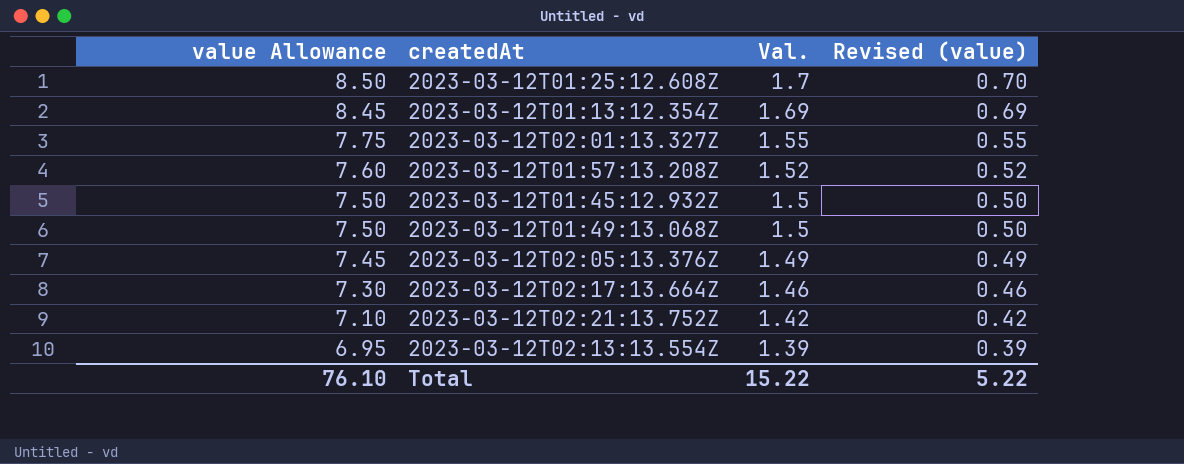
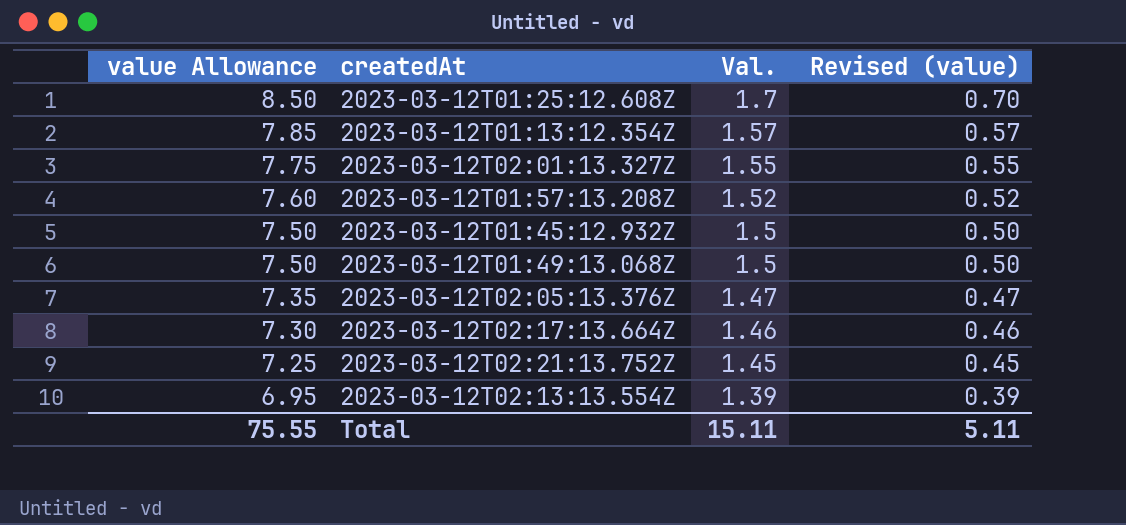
2023-03-12T01:13:12.354Z | value Allowance: 8.45 -> 7.85
2023-03-12T01:13:12.354Z | Val.: 1.69 -> 1.57
2023-03-12T01:13:12.354Z | Revised (value): 0.69 -> 0.57
2023-03-12T02:05:13.376Z | value Allowance: 7.45 -> 7.35
2023-03-12T02:05:13.376Z | Val.: 1.49 -> 1.47
2023-03-12T02:05:13.376Z | Revised (value): 0.49 -> 0.47
2023-03-12T02:21:13.752Z | value Allowance: 7.10 -> 7.25
2023-03-12T02:21:13.752Z | Val.: 1.42 -> 1.45
2023-03-12T02:21:13.752Z | Revised (value): 0.42 -> 0.45
Total | value Allowance: 76.10 -> 75.55
Total | Val.: 15.22 -> 15.11
Total | Revised (value): 5.22 -> 5.11

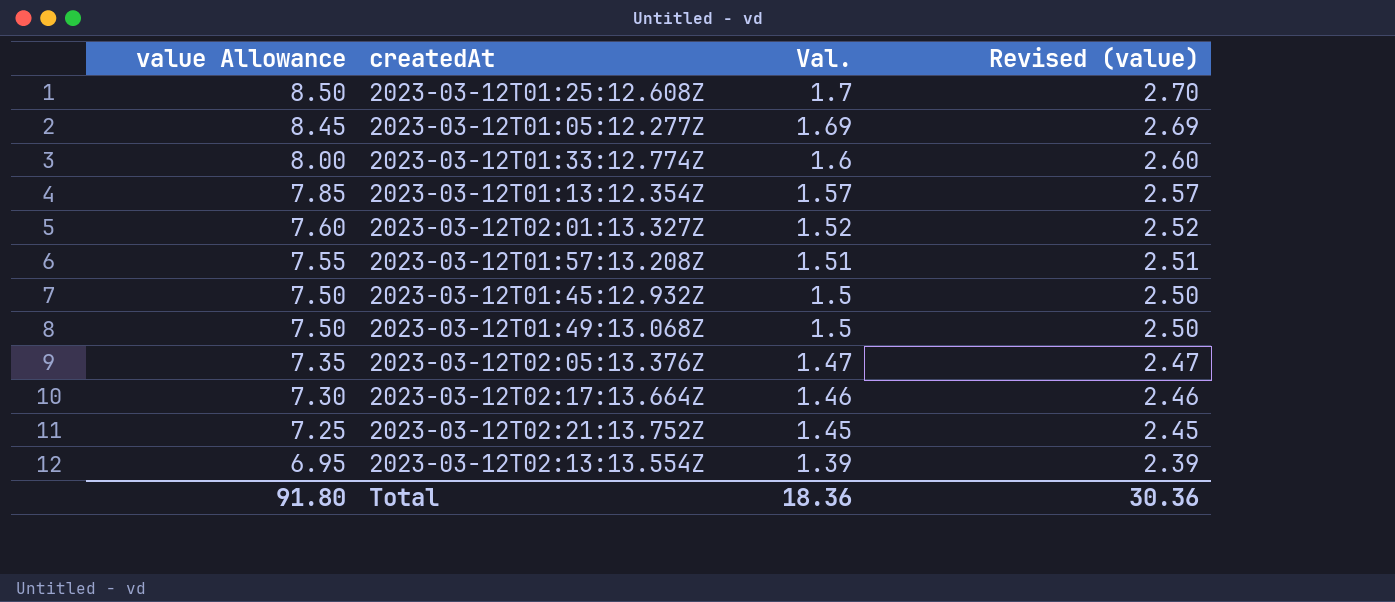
column Revised (value) | formula: [Val.] - 1 -> [Val.] + 1
row 2023-03-12T01:05:12.277Z: none -> 8.45 | 1.69 | 2.69
row 2023-03-12T01:33:12.774Z: none -> 8.00 | 1.6 | 2.60
2023-03-12T02:01:13.327Z | value Allowance: 7.75 -> 7.60
2023-03-12T02:01:13.327Z | Val.: 1.55 -> 1.52
2023-03-12T01:57:13.208Z | value Allowance: 7.60 -> 7.55
2023-03-12T01:57:13.208Z | Val.: 1.52 -> 1.51
Total | value Allowance: 75.55 -> 91.80
Total | Val.: 15.11 -> 18.36
Total | Revised (value): 5.11 -> 30.36

